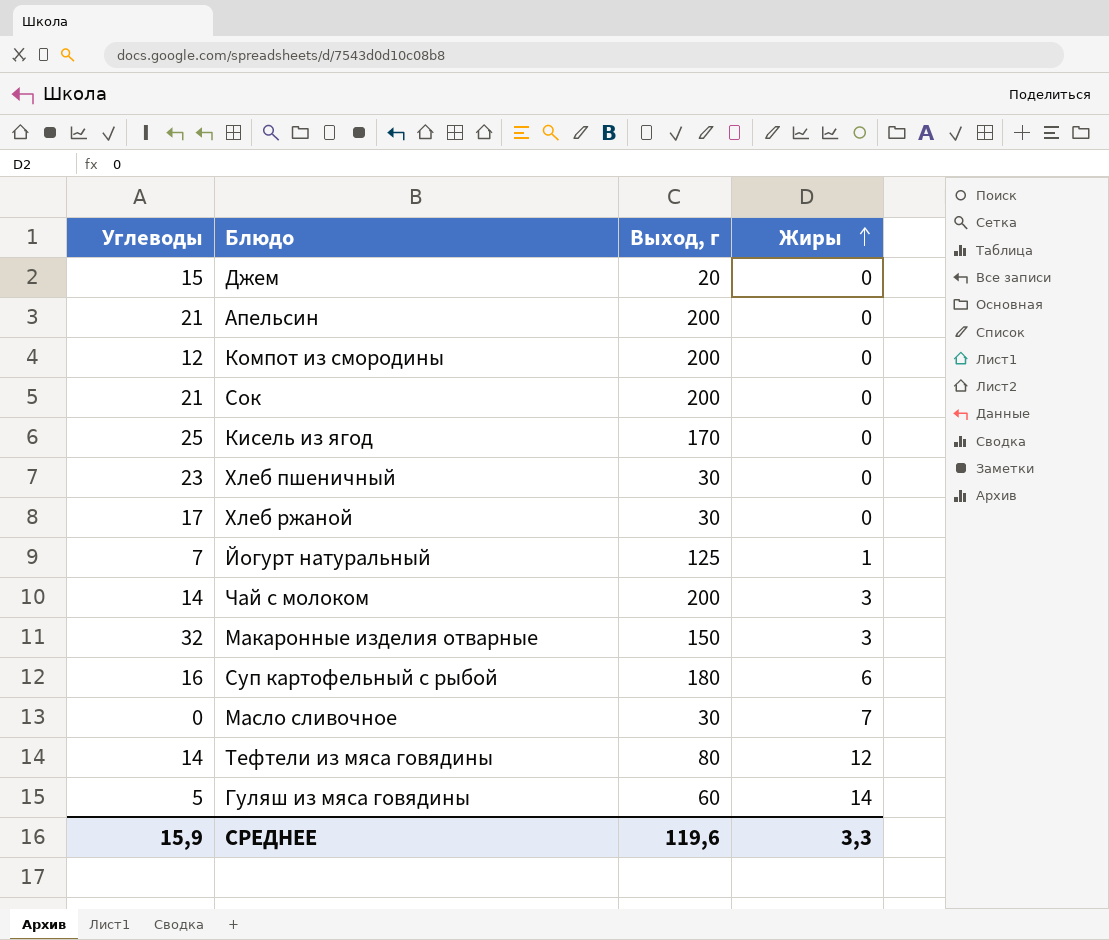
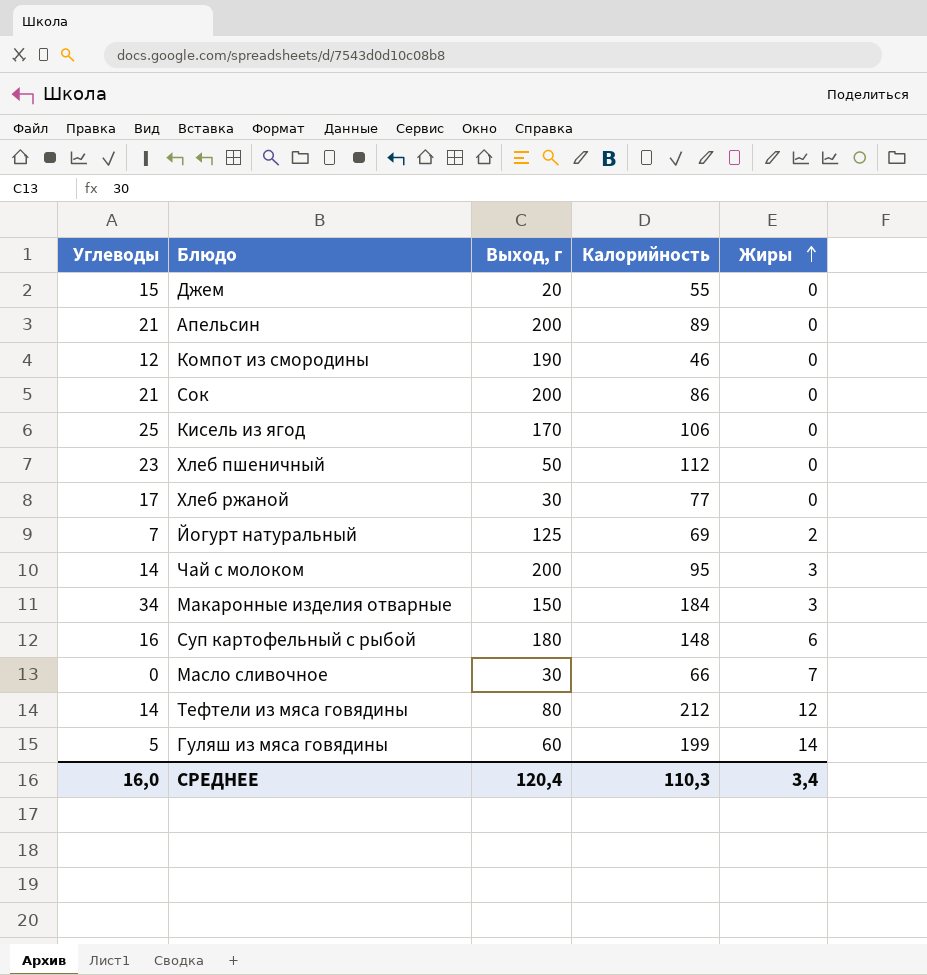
column Калорийность | position: none -> 4
Компот из смородины | Выход, г: 200 -> 190
Хлеб пшеничный | Выход, г: 30 -> 50
Йогурт натуральный | Жиры: 1 -> 2
Макаронные изделия отварные | Углеводы: 32 -> 34
СРЕДНЕЕ | Углеводы: 15,9 -> 16,0
СРЕДНЕЕ | Выход, г: 119,6 -> 120,4
СРЕДНЕЕ | Жиры: 3,3 -> 3,4

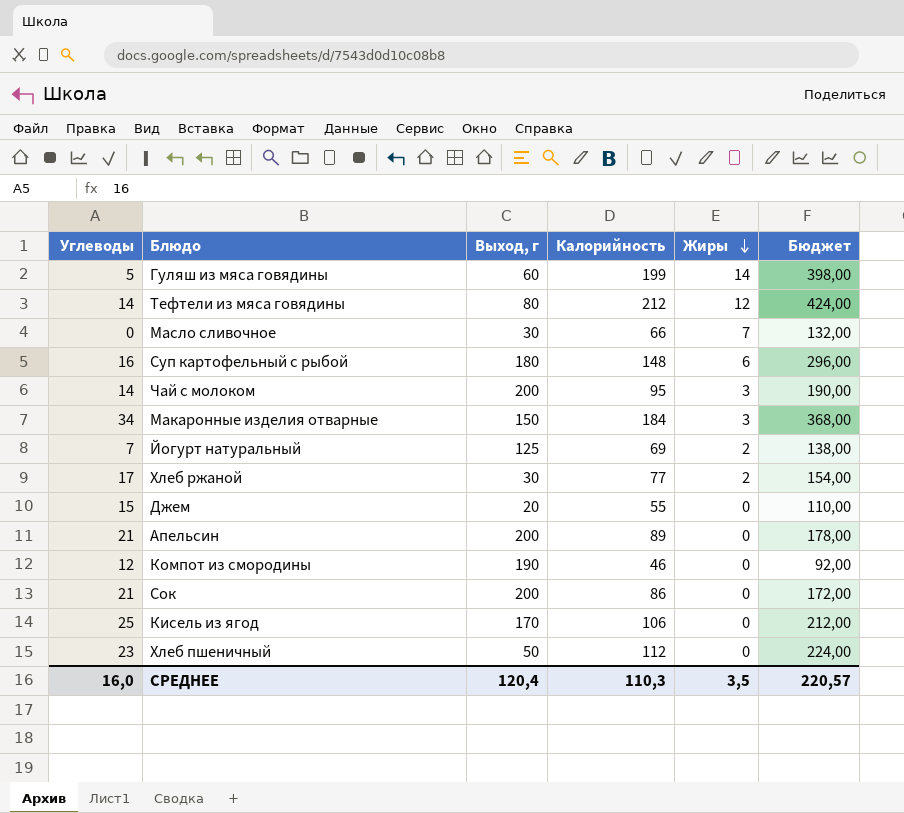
row order: Жиры ascending -> Жиры descending
column Бюджет | formula: none -> [Калорийность] * 2
Хлеб ржаной | Жиры: 0 -> 2
СРЕДНЕЕ | Жиры: 3,4 -> 3,5

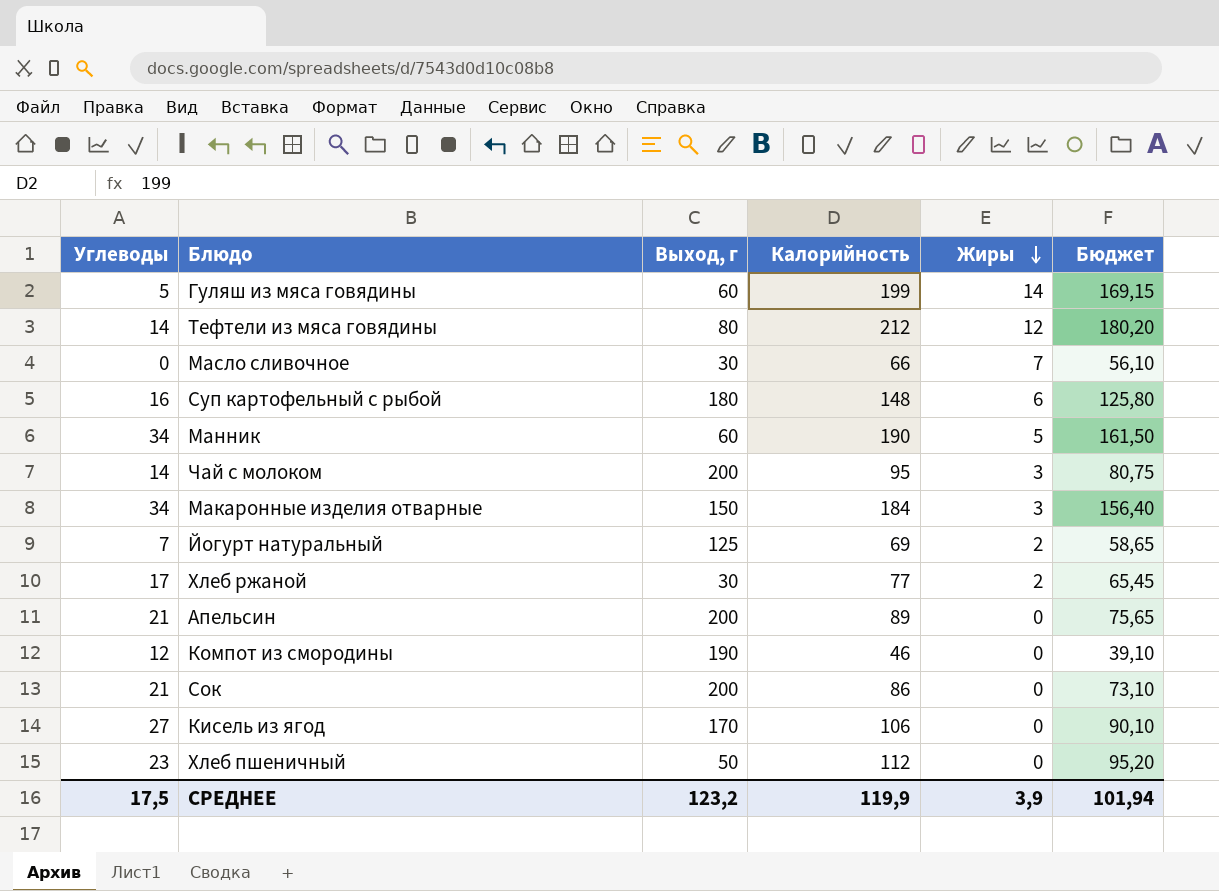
column Бюджет | formula: [Калорийность] * 2 -> [Калорийность] * 0,85
row Джем: 15 | 20 | 55 | 0 | 110,00 -> none
row Манник: none -> 34 | 60 | 190 | 5 | 161,50
Кисель из ягод | Углеводы: 25 -> 27
СРЕДНЕЕ | Углеводы: 16,0 -> 17,5
СРЕДНЕЕ | Выход, г: 120,4 -> 123,2
СРЕДНЕЕ | Калорийность: 110,3 -> 119,9
СРЕДНЕЕ | Жиры: 3,5 -> 3,9
СРЕДНЕЕ | Бюджет: 220,57 -> 101,94

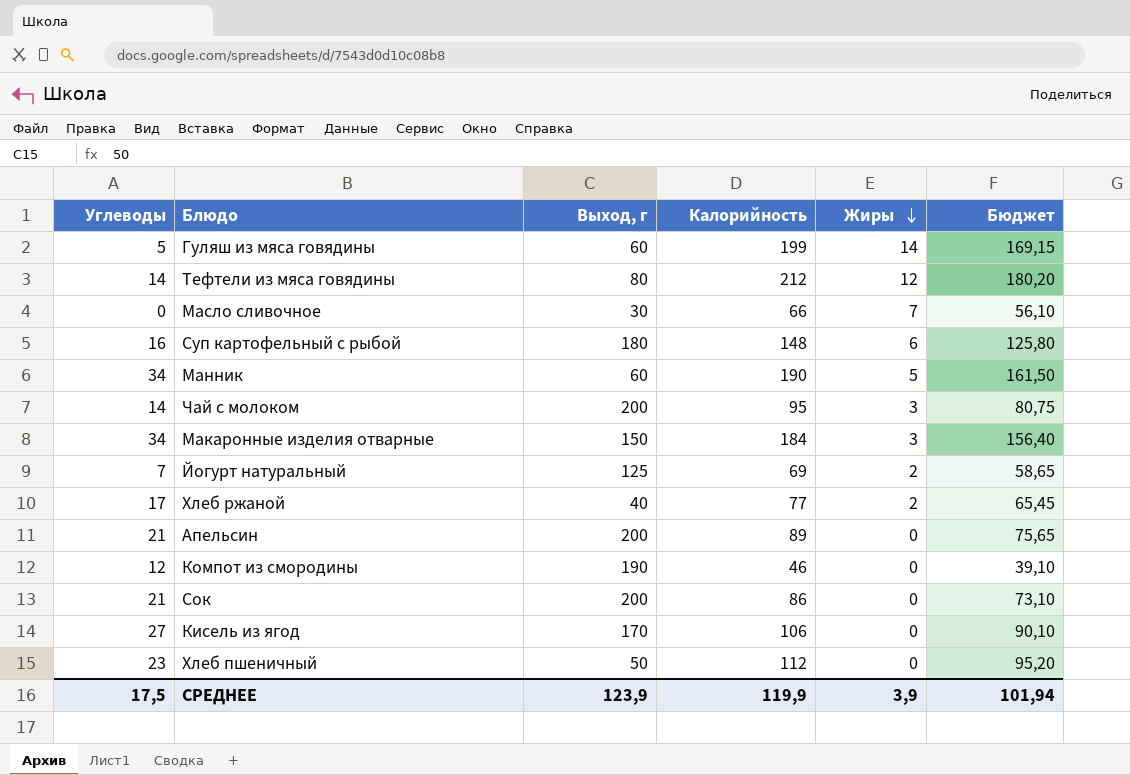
Хлеб ржаной | Выход, г: 30 -> 40
СРЕДНЕЕ | Выход, г: 123,2 -> 123,9

